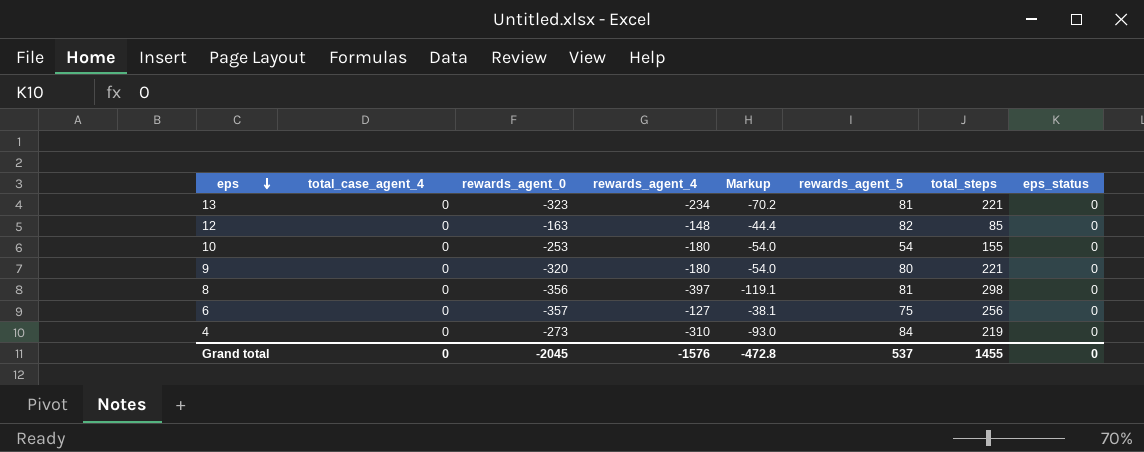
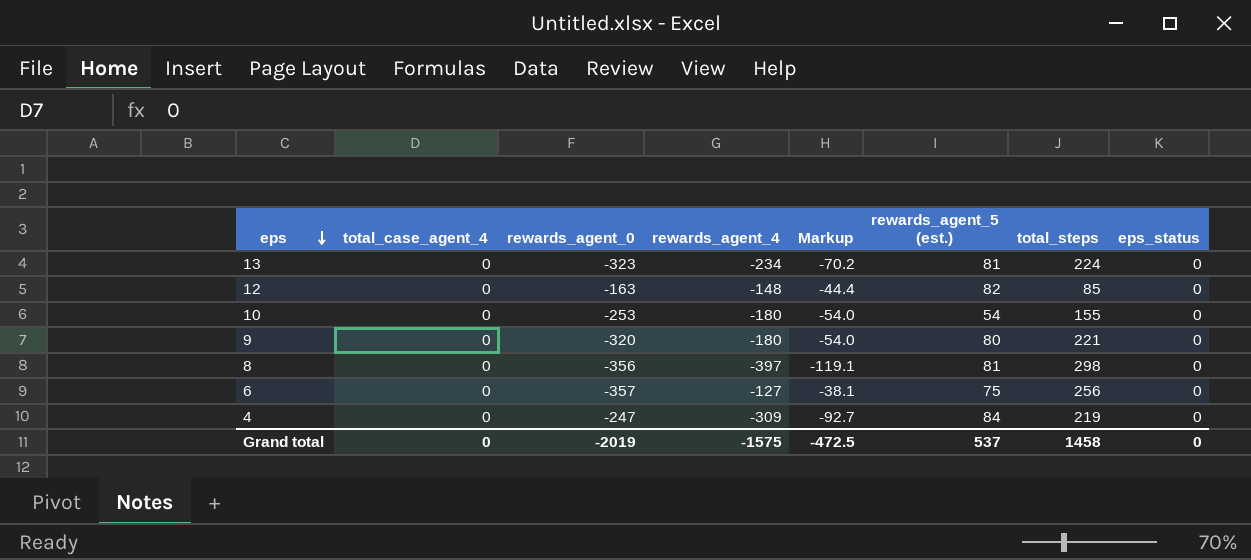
column name: rewards_agent_5 -> rewards_agent_5 (est.)
13 | total_steps: 221 -> 224
4 | rewards_agent_0: -273 -> -247
4 | rewards_agent_4: -310 -> -309
4 | Markup: -93.0 -> -92.7
Grand total | rewards_agent_0: -2045 -> -2019
Grand total | rewards_agent_4: -1576 -> -1575
Grand total | Markup: -472.8 -> -472.5
Grand total | total_steps: 1455 -> 1458

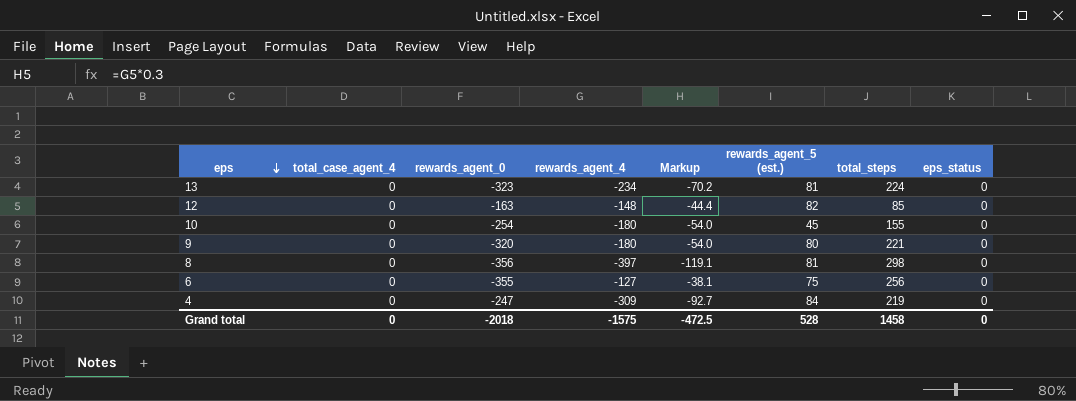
10 | rewards_agent_0: -253 -> -254
10 | rewards_agent_5 (est.): 54 -> 45
6 | rewards_agent_0: -357 -> -355
Grand total | rewards_agent_0: -2019 -> -2018
Grand total | rewards_agent_5 (est.): 537 -> 528

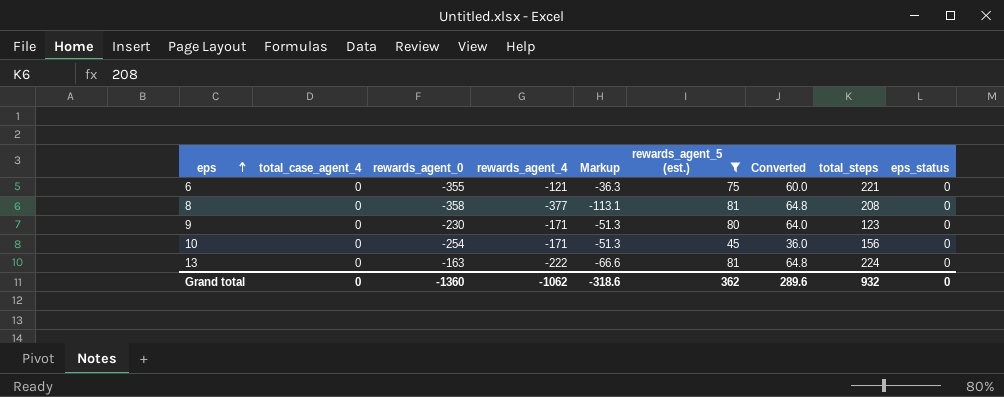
filter: none -> rewards_agent_5 (est.) <= 81
row order: eps descending -> eps ascending
column Converted | formula: none -> [rewards_agent_5 (est.)] * 0.8
6 | rewards_agent_4: -127 -> -121
6 | Markup: -38.1 -> -36.3
6 | total_steps: 256 -> 221
8 | rewards_agent_0: -356 -> -358
8 | rewards_agent_4: -397 -> -377
8 | Markup: -119.1 -> -113.1
8 | total_steps: 298 -> 208
9 | rewards_agent_0: -320 -> -230
9 | rewards_agent_4: -180 -> -171
9 | Markup: -54.0 -> -51.3
9 | total_steps: 221 -> 123
10 | rewards_agent_4: -180 -> -171
10 | Markup: -54.0 -> -51.3
10 | total_steps: 155 -> 156
13 | rewards_agent_0: -323 -> -163
13 | rewards_agent_4: -234 -> -222
13 | Markup: -70.2 -> -66.6
Grand total | rewards_agent_0: -2018 -> -1360
Grand total | rewards_agent_4: -1575 -> -1062
Grand total | Markup: -472.5 -> -318.6
Grand total | rewards_agent_5 (est.): 528 -> 362
Grand total | total_steps: 1458 -> 932

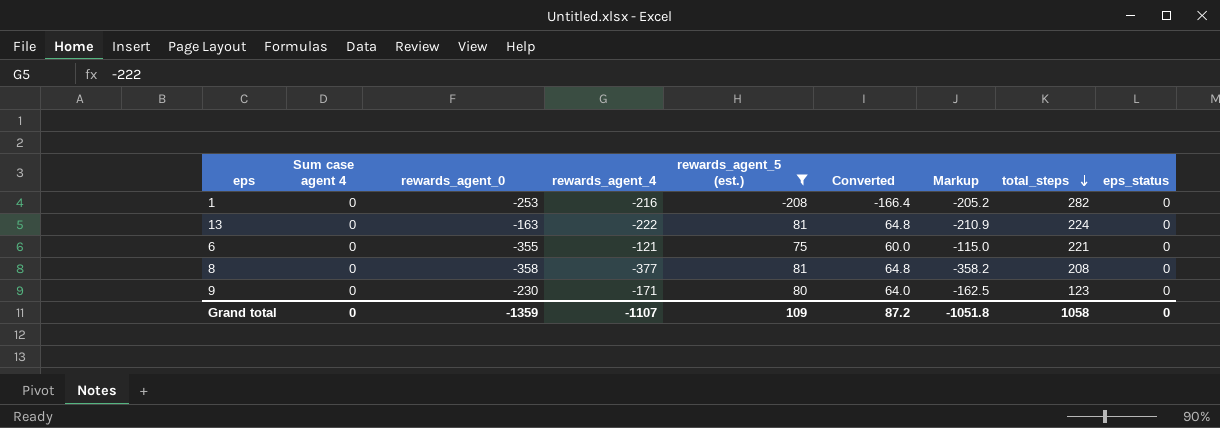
row order: eps ascending -> total_steps descending
column name: total_case_agent_4 -> Sum case agent 4
column Markup | formula: [rewards_agent_4] * 0.3 -> [rewards_agent_4] * 0.95
column Markup | position: 5 -> 7
row 10: 0 | -254 | -171 | -51.3 | 45 | 36.0 | 156 | 0 -> none
row 1: none -> 0 | -253 | -216 | -208 | -166.4 | -205.2 | 282 | 0
Grand total | rewards_agent_0: -1360 -> -1359
Grand total | rewards_agent_4: -1062 -> -1107
Grand total | rewards_agent_5 (est.): 362 -> 109
Grand total | Converted: 289.6 -> 87.2
Grand total | Markup: -318.6 -> -1051.8
Grand total | total_steps: 932 -> 1058

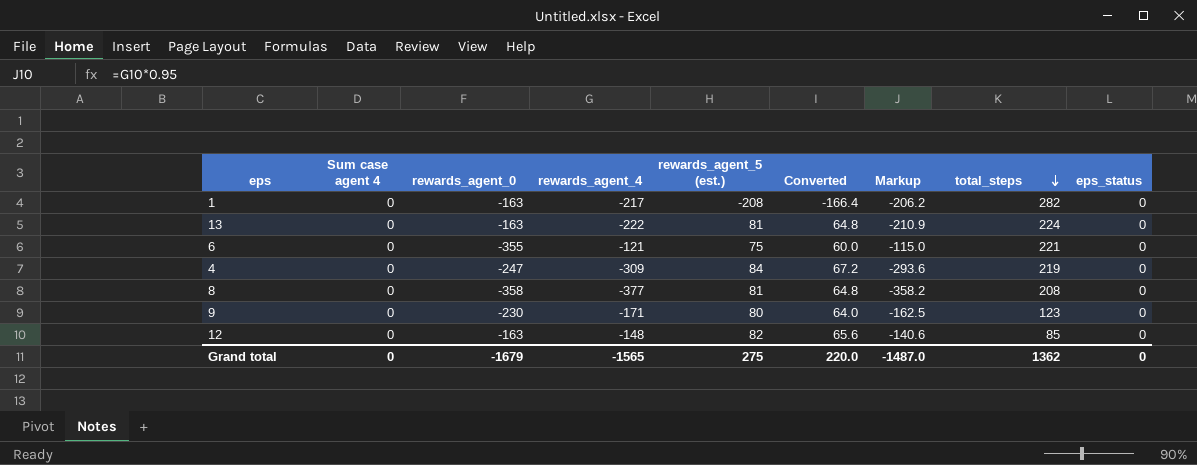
filter: rewards_agent_5 (est.) <= 81 -> none
1 | rewards_agent_0: -253 -> -163
1 | rewards_agent_4: -216 -> -217
1 | Markup: -205.2 -> -206.2
Grand total | rewards_agent_0: -1359 -> -1679
Grand total | rewards_agent_4: -1107 -> -1565
Grand total | rewards_agent_5 (est.): 109 -> 275
Grand total | Converted: 87.2 -> 220.0
Grand total | Markup: -1051.8 -> -1487.0
Grand total | total_steps: 1058 -> 1362

